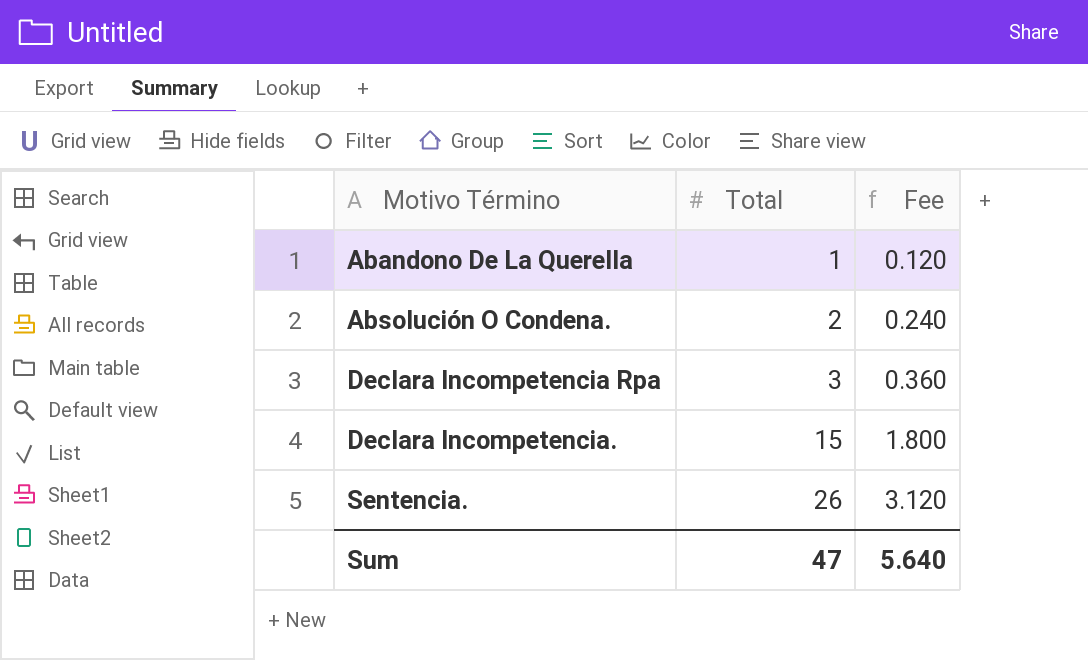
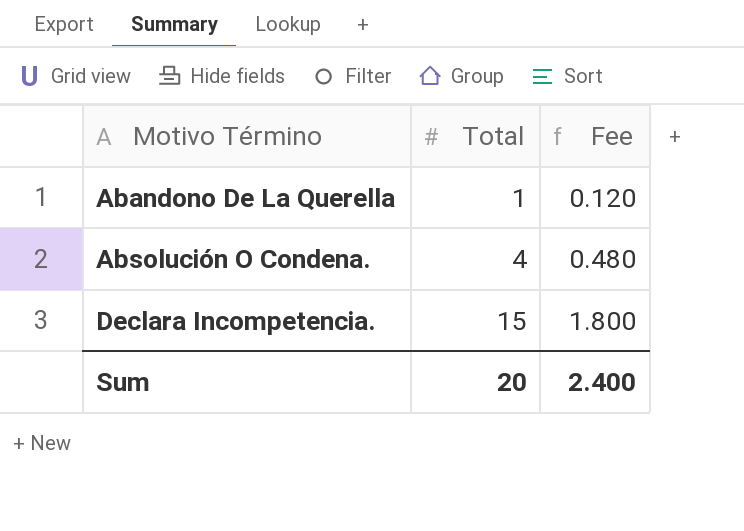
row Declara Incompetencia Rpa: 3 | 0.360 -> none
row Sentencia.: 26 | 3.120 -> none
Absolución O Condena. | Total: 2 -> 4
Absolución O Condena. | Fee: 0.240 -> 0.480
Sum | Total: 47 -> 20
Sum | Fee: 5.640 -> 2.400

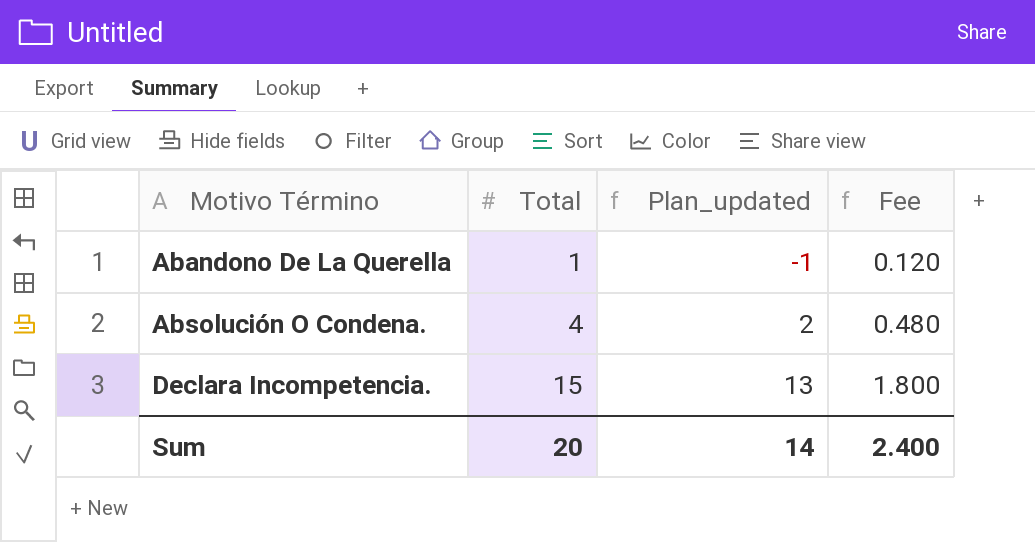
column Plan_updated | formula: none -> [Total] - 2

